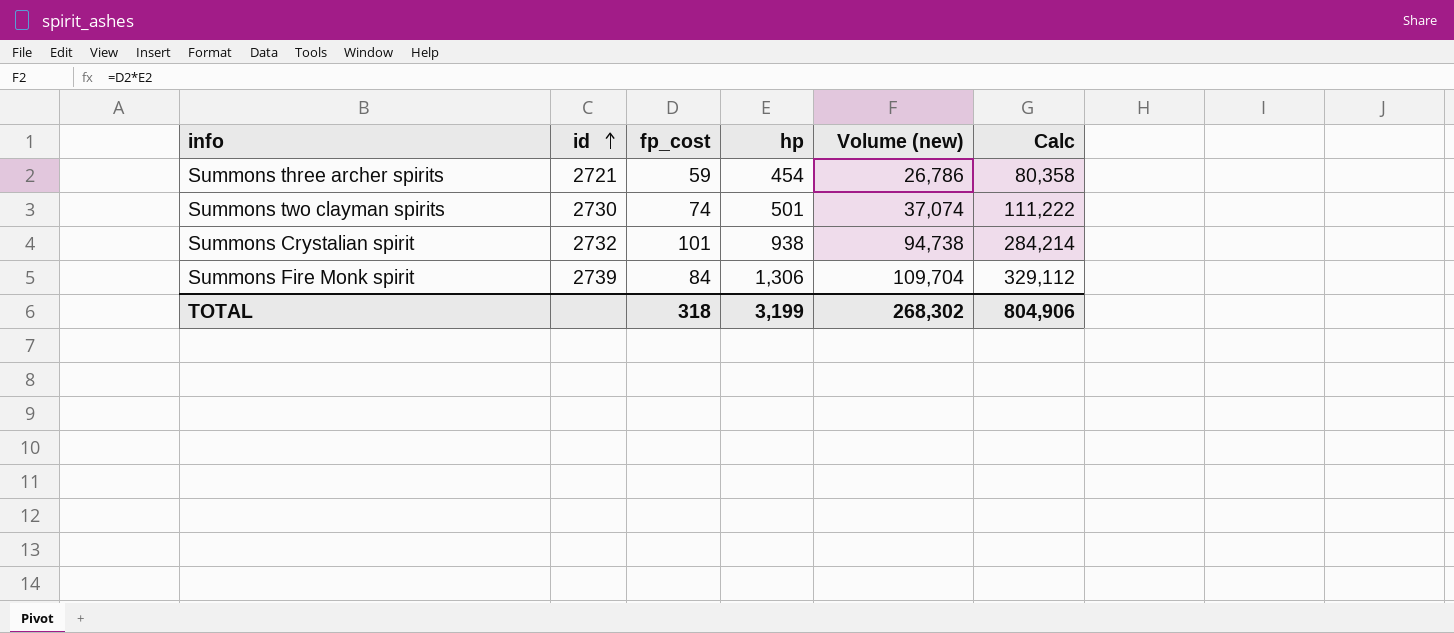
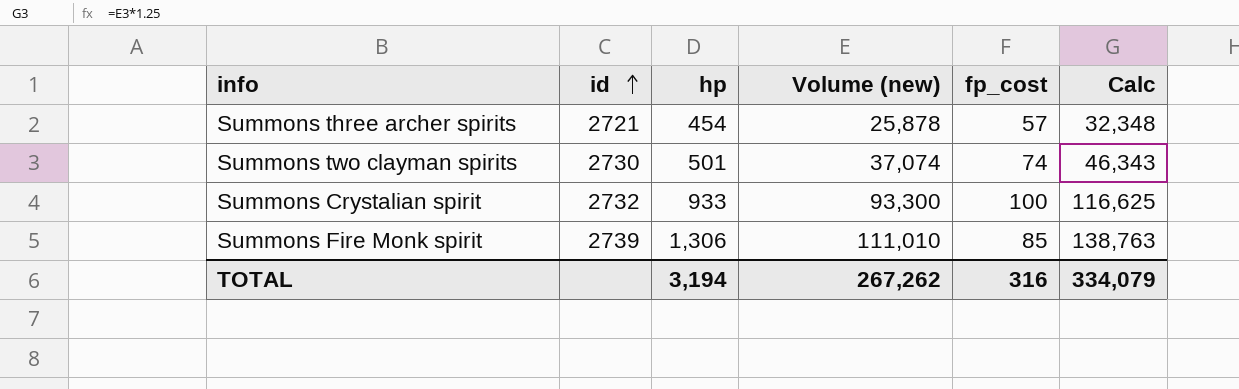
column fp_cost | position: 3 -> 5
column Calc | formula: [Volume (new)] * 3 -> [Volume (new)] * 1.25
Summons three archer spirits | Volume (new): 26,786 -> 25,878
Summons three archer spirits | fp_cost: 59 -> 57
Summons Crystalian spirit | hp: 938 -> 933
Summons Crystalian spirit | Volume (new): 94,738 -> 93,300
Summons Crystalian spirit | fp_cost: 101 -> 100
Summons Fire Monk spirit | Volume (new): 109,704 -> 111,010
Summons Fire Monk spirit | fp_cost: 84 -> 85
TOTAL | hp: 3,199 -> 3,194
TOTAL | Volume (new): 268,302 -> 267,262
TOTAL | fp_cost: 318 -> 316
TOTAL | Calc: 804,906 -> 334,079

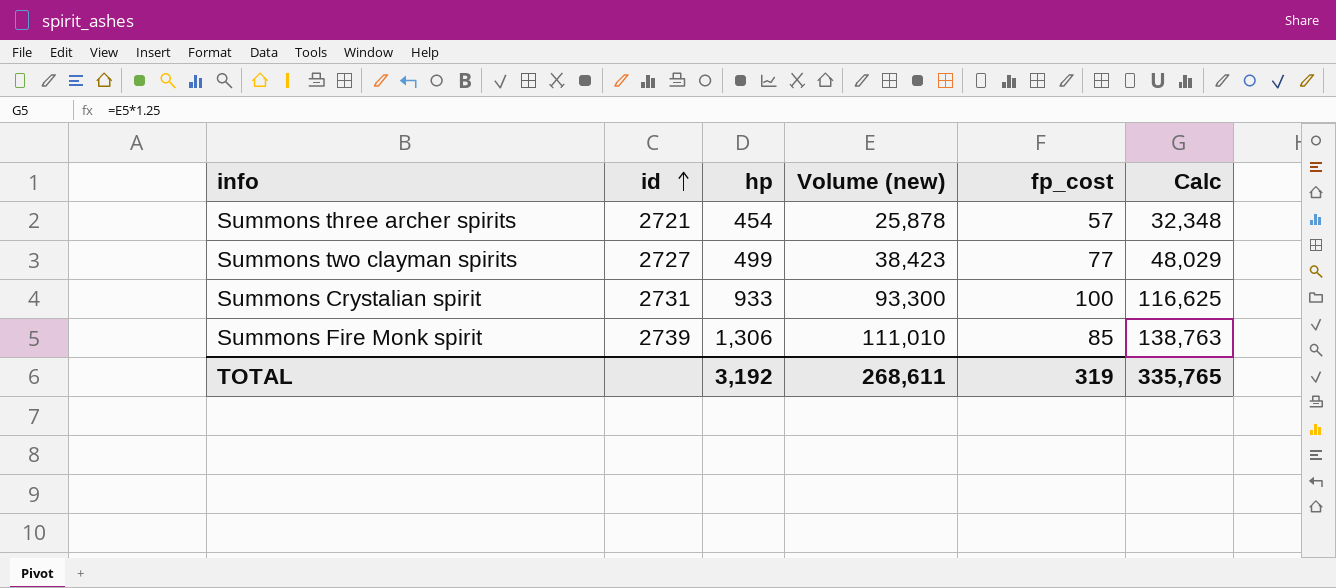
Summons two clayman spirits | id: 2730 -> 2727
Summons two clayman spirits | hp: 501 -> 499
Summons two clayman spirits | Volume (new): 37,074 -> 38,423
Summons two clayman spirits | fp_cost: 74 -> 77
Summons two clayman spirits | Calc: 46,343 -> 48,029
Summons Crystalian spirit | id: 2732 -> 2731
TOTAL | hp: 3,194 -> 3,192
TOTAL | Volume (new): 267,262 -> 268,611
TOTAL | fp_cost: 316 -> 319
TOTAL | Calc: 334,079 -> 335,765

